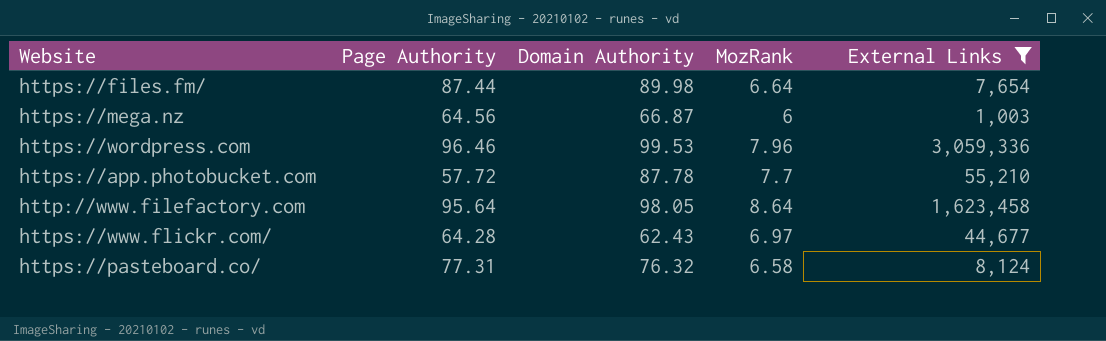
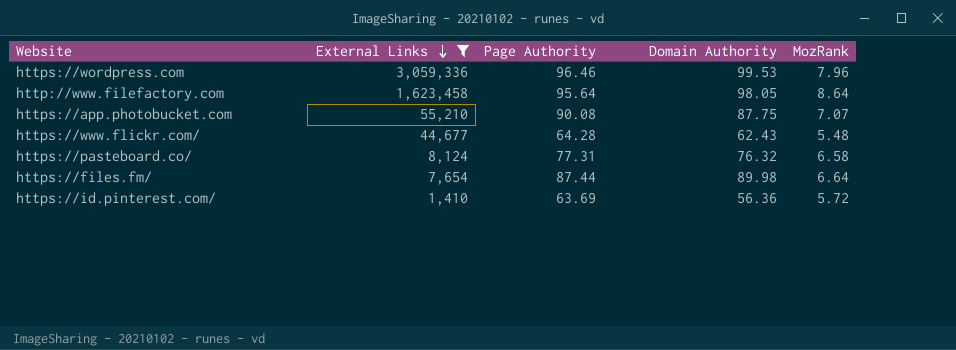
row order: none -> External Links descending
column External Links | position: 5 -> 2
row https://mega.nz: 64.56 | 66.87 | 6 | 1,003 -> none
https://app.photobucket.com | Page Authority: 57.72 -> 90.08
https://app.photobucket.com | Domain Authority: 87.78 -> 87.75
https://app.photobucket.com | MozRank: 7.7 -> 7.07
https://www.flickr.com/ | MozRank: 6.97 -> 5.48
row https://id.pinterest.com/: none -> 1,410 | 63.69 | 56.36 | 5.72

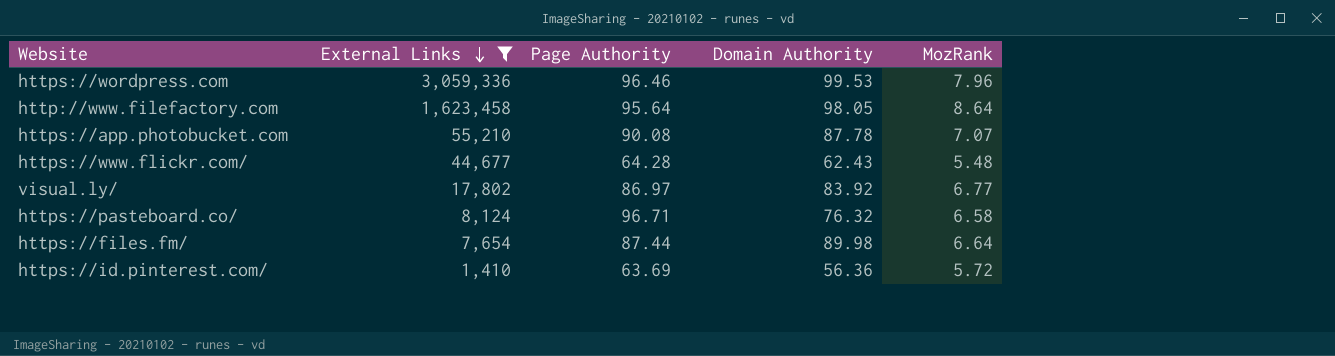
https://app.photobucket.com | Domain Authority: 87.75 -> 87.78
row visual.ly/: none -> 17,802 | 86.97 | 83.92 | 6.77
https://pasteboard.co/ | Page Authority: 77.31 -> 96.71

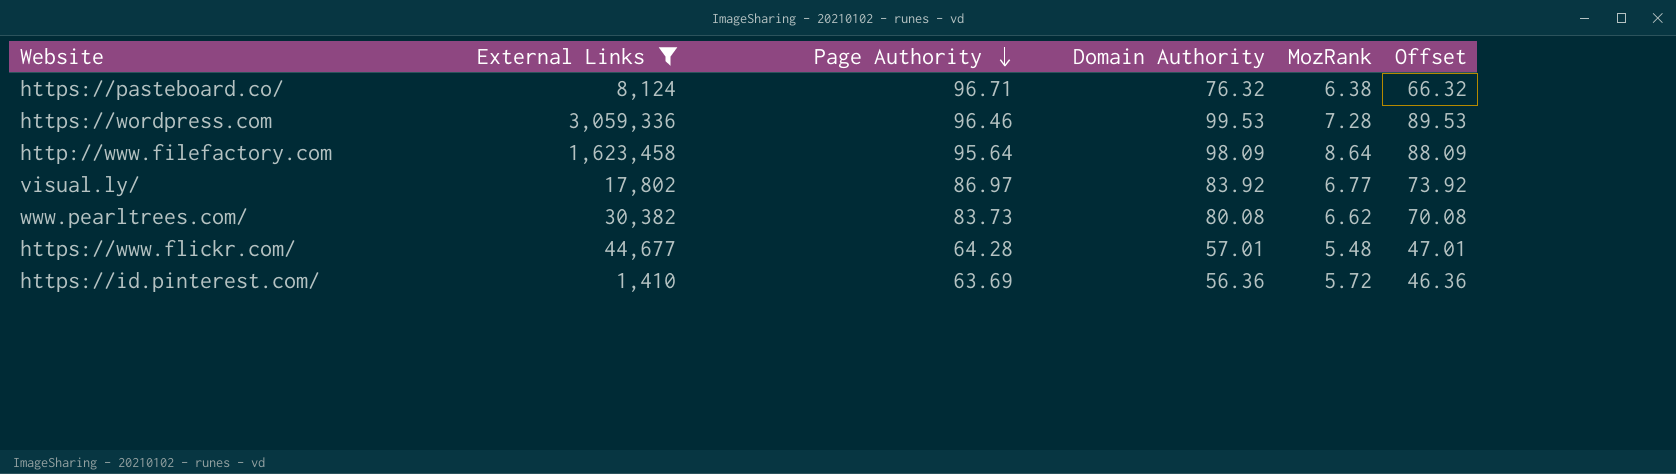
row order: External Links descending -> Page Authority descending
column Offset | formula: none -> [Domain Authority] - 10
row https://app.photobucket.com: 55,210 | 90.08 | 87.78 | 7.07 -> none
row https://files.fm/: 7,654 | 87.44 | 89.98 | 6.64 -> none
https://pasteboard.co/ | MozRank: 6.58 -> 6.38
https://wordpress.com | MozRank: 7.96 -> 7.28
http://www.filefactory.com | Domain Authority: 98.05 -> 98.09
row www.pearltrees.com/: none -> 30,382 | 83.73 | 80.08 | 6.62 | 70.08
https://www.flickr.com/ | Domain Authority: 62.43 -> 57.01

